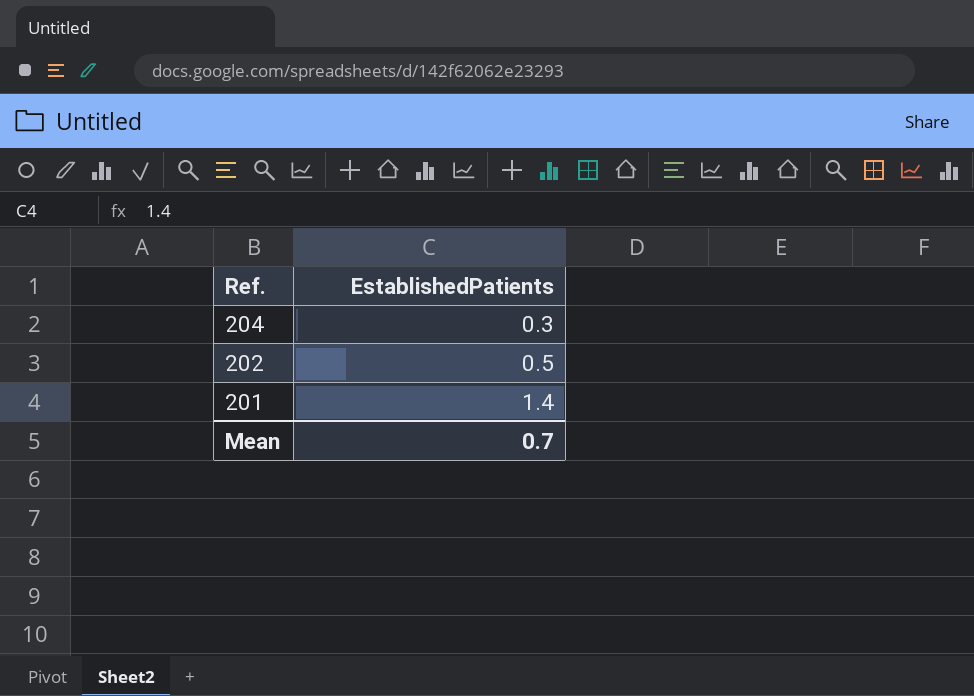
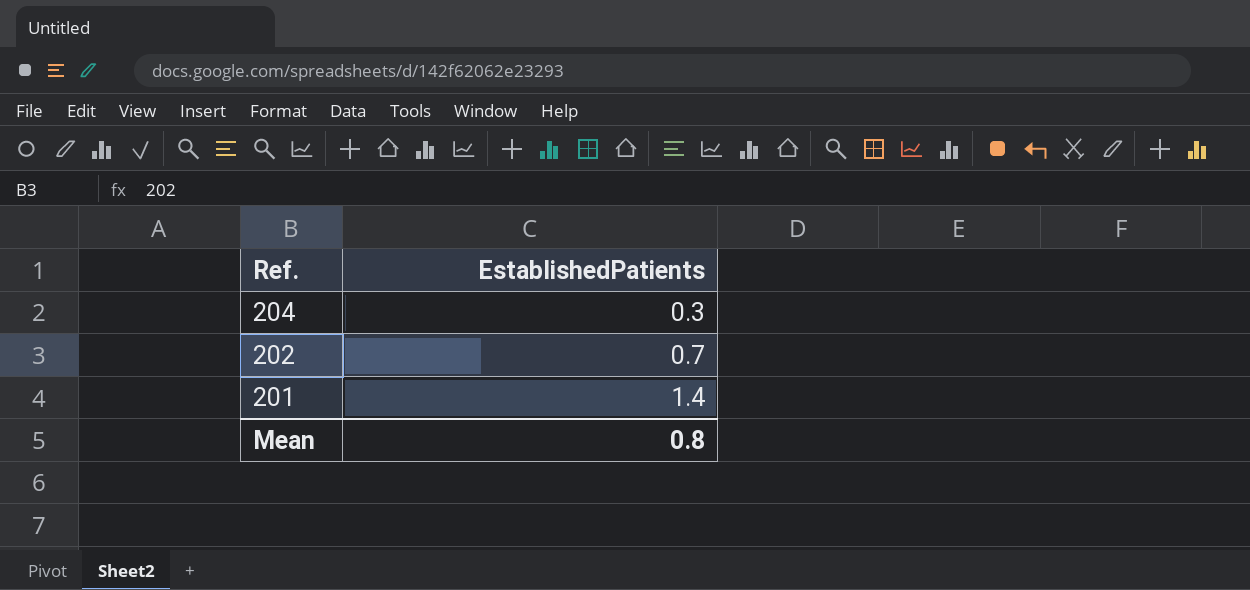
202 | EstablishedPatients: 0.5 -> 0.7
Mean | EstablishedPatients: 0.7 -> 0.8

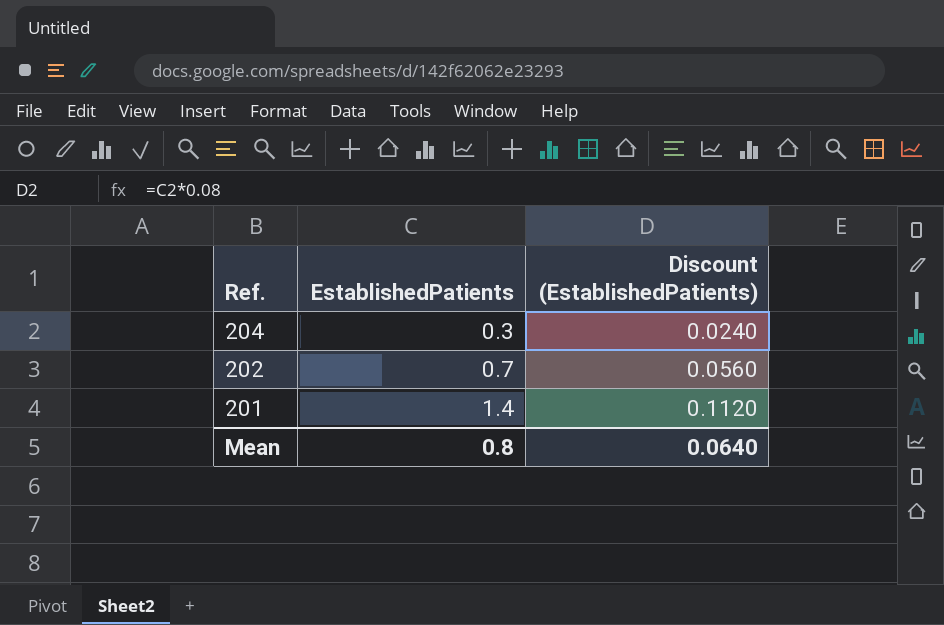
column Discount (EstablishedPatients) | formula: none -> [EstablishedPatients] * 0.08

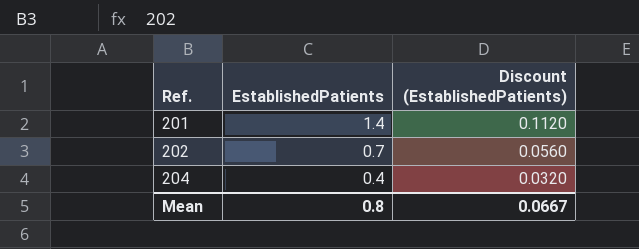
row order: Ref. descending -> Ref. ascending
204 | EstablishedPatients: 0.3 -> 0.4
204 | Discount (EstablishedPatients): 0.0240 -> 0.0320
Mean | Discount (EstablishedPatients): 0.0640 -> 0.0667

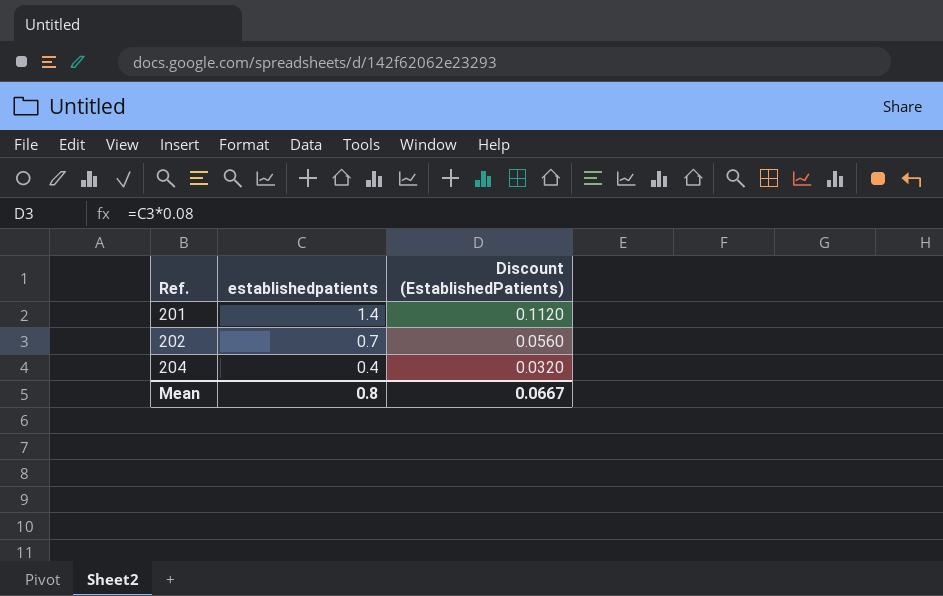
column name: EstablishedPatients -> establishedpatients

